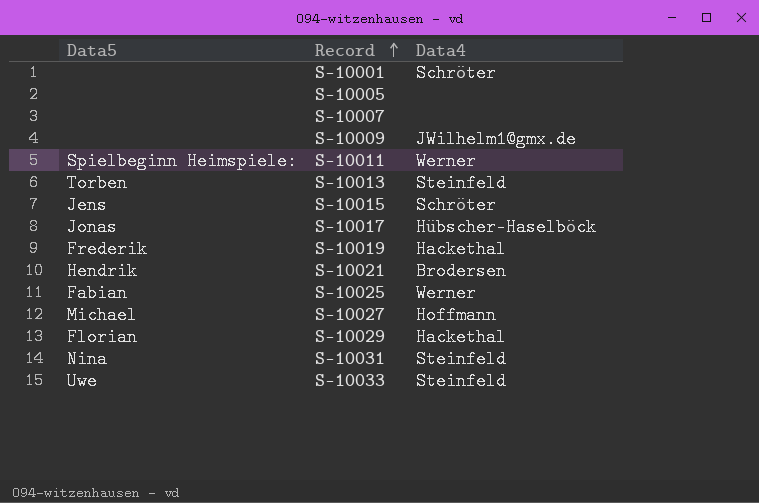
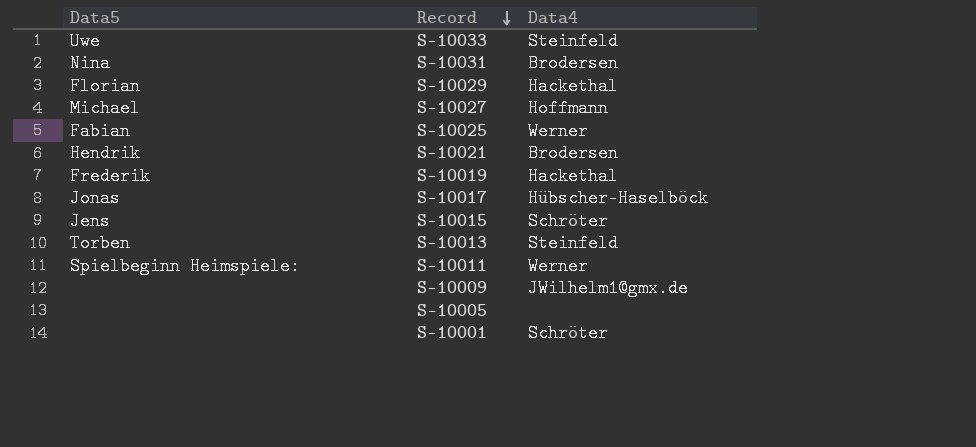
row order: Record ascending -> Record descending
row S-10007: none | none -> none
S-10031 | Data4: Steinfeld -> Brodersen

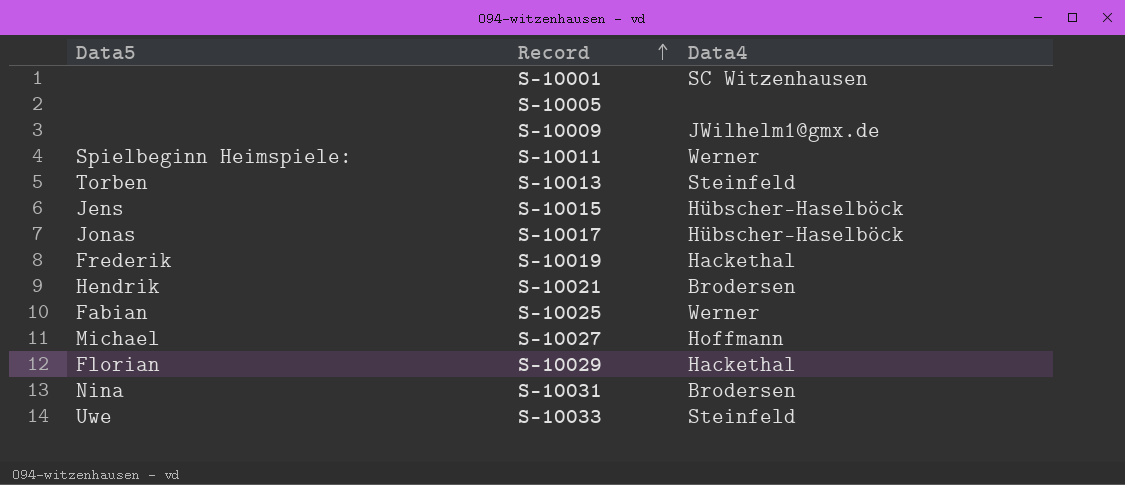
row order: Record descending -> Record ascending
S-10001 | Data4: Schröter -> SC Witzenhausen
S-10015 | Data4: Schröter -> Hübscher-Haselböck

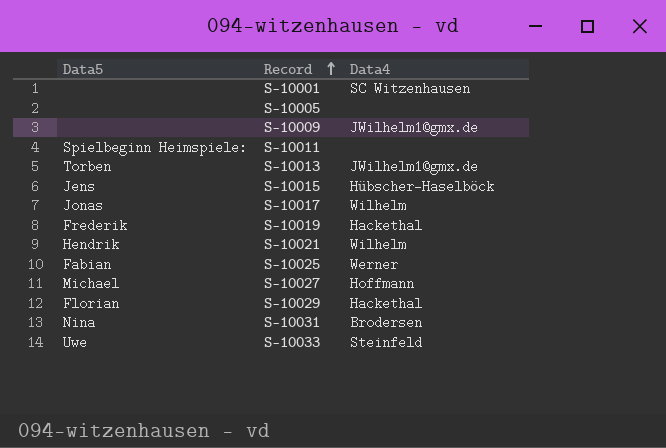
S-10011 | Data4: Werner -> none
S-10013 | Data4: Steinfeld -> JWilhelm1@gmx.de
S-10017 | Data4: Hübscher-Haselböck -> Wilhelm
S-10021 | Data4: Brodersen -> Wilhelm

